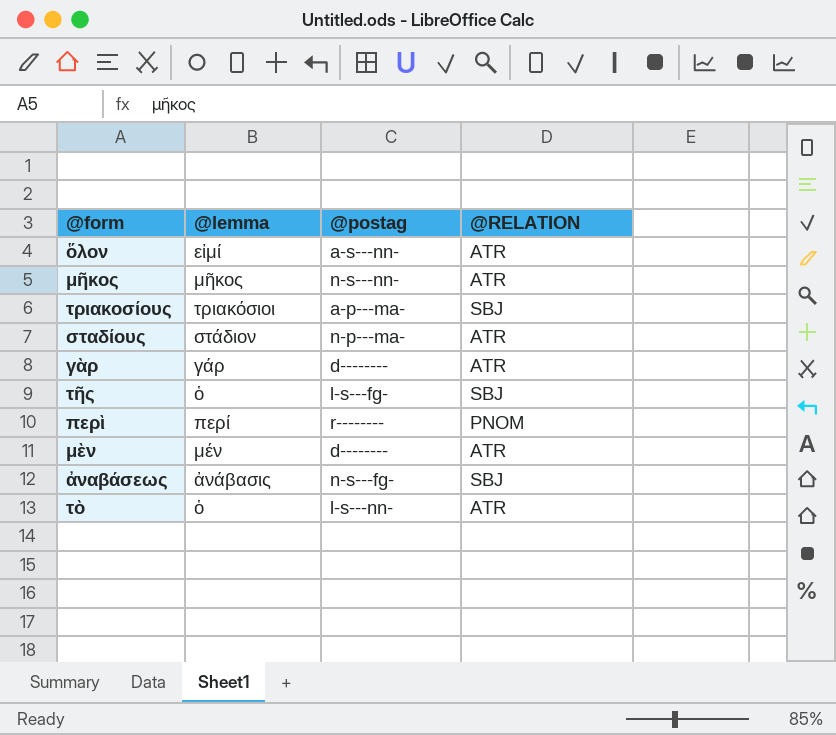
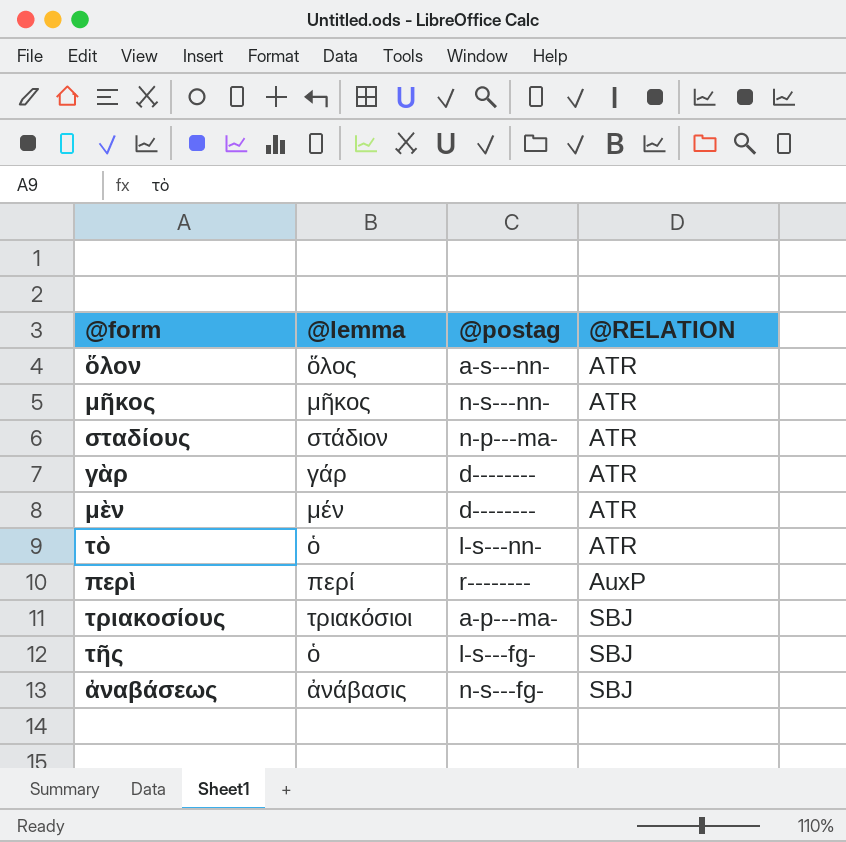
row order: none -> @RELATION ascending
ὅλον | @lemma: εἰμί -> ὅλος
περὶ | @RELATION: PNOM -> AuxP

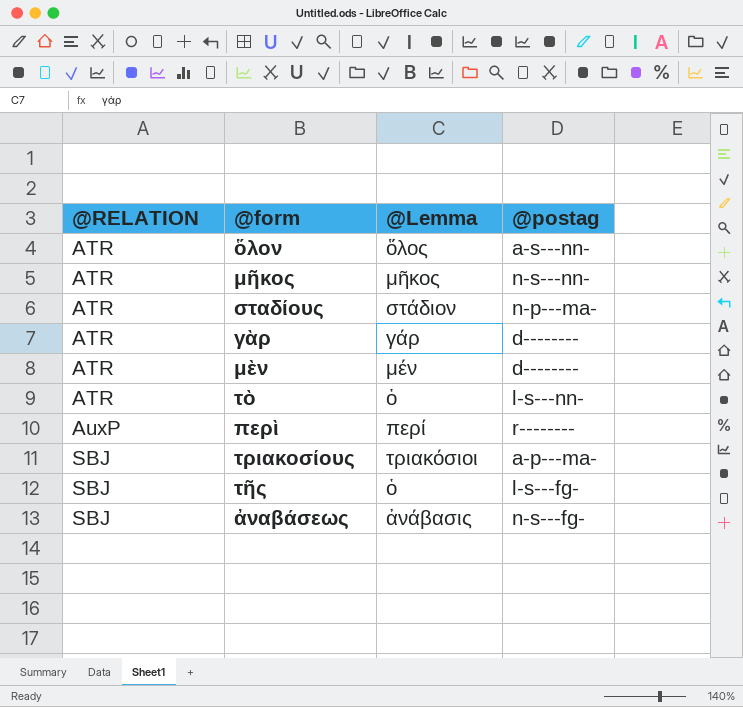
column @RELATION | position: 4 -> 1
column name: @lemma -> @Lemma

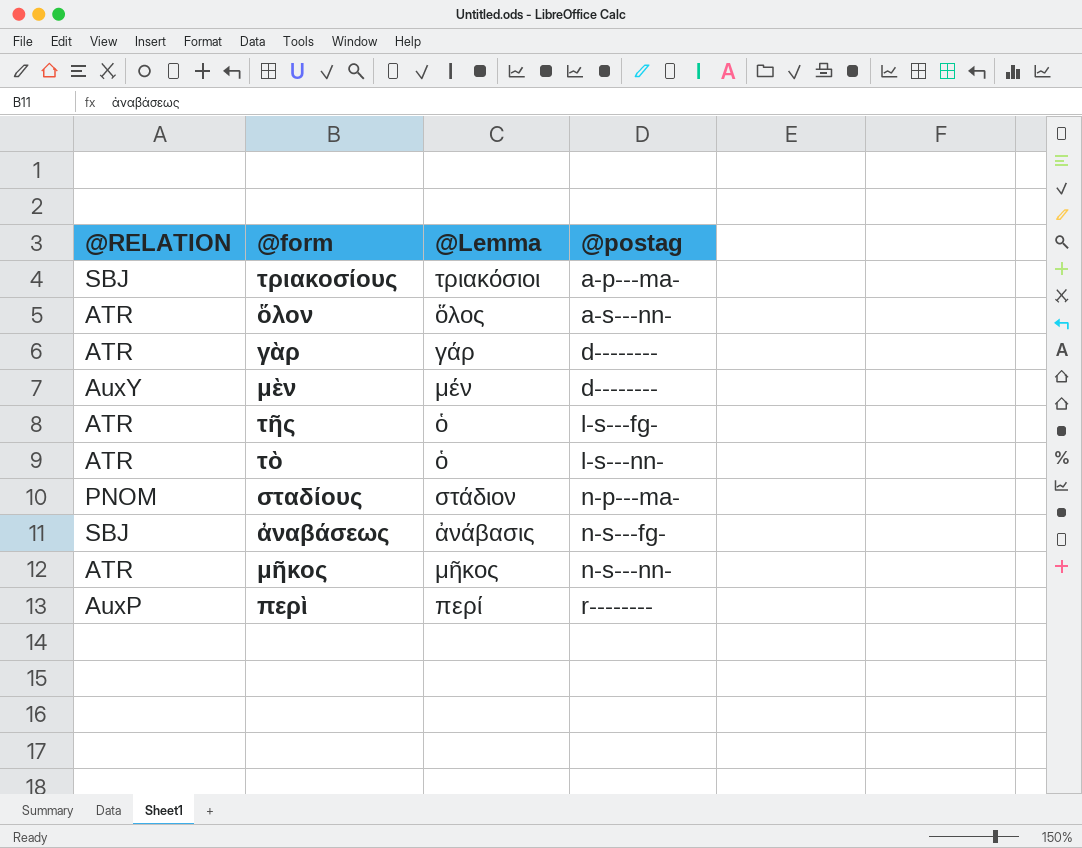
row order: @RELATION ascending -> @postag ascending
μὲν | @RELATION: ATR -> AuxY
τῆς | @RELATION: SBJ -> ATR
σταδίους | @RELATION: ATR -> PNOM

